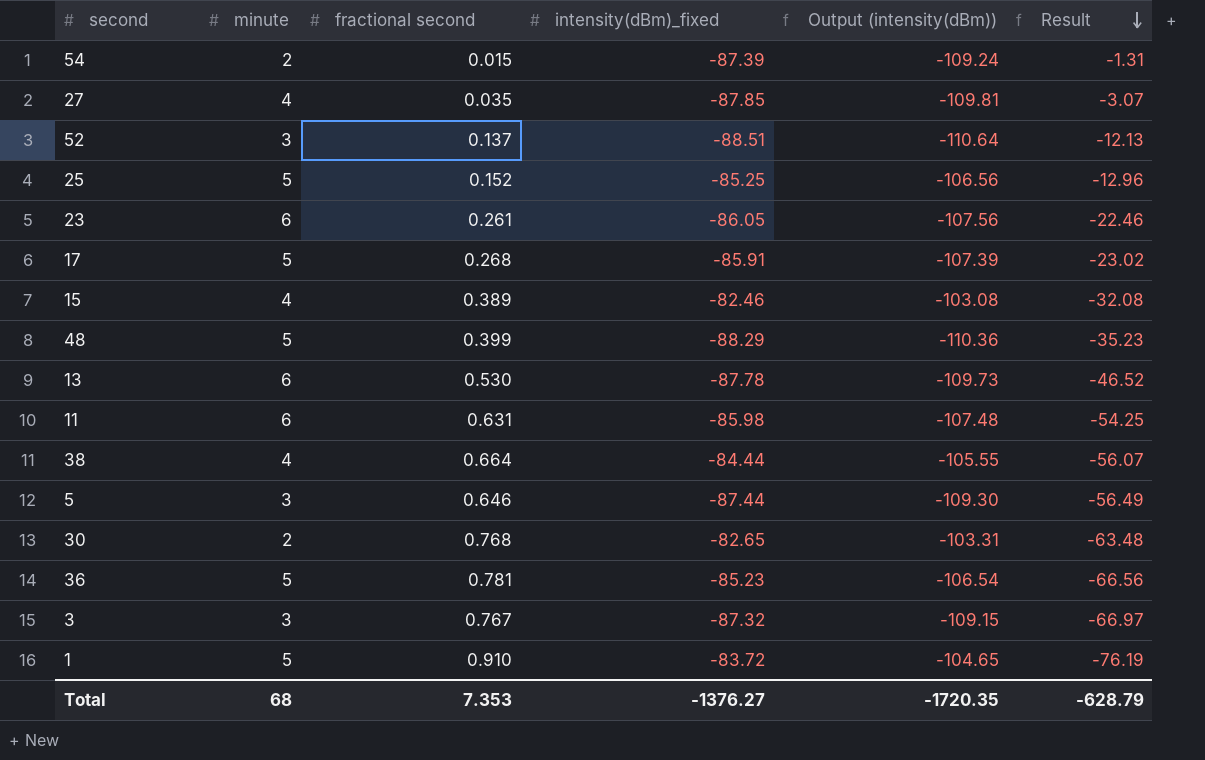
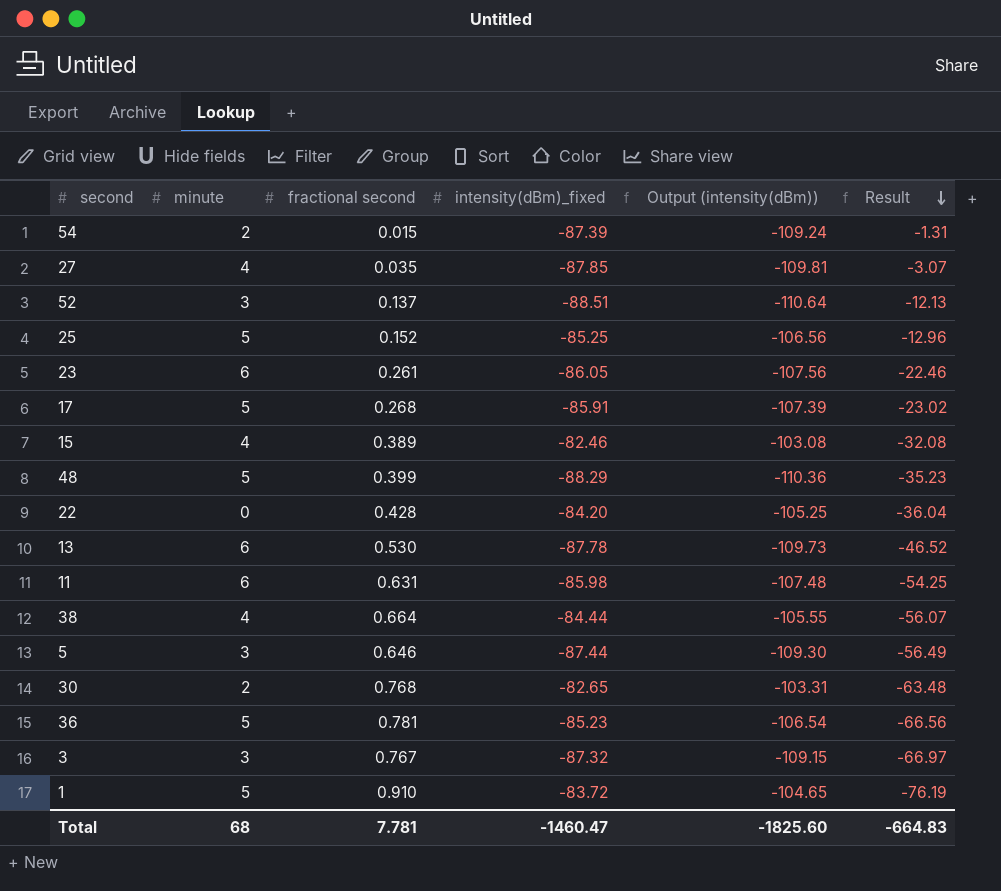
row 22: none -> 0 | 0.428 | -84.20 | -105.25 | -36.04
Total | fractional second: 7.353 -> 7.781
Total | intensity(dBm)_fixed: -1376.27 -> -1460.47
Total | Output (intensity(dBm)): -1720.35 -> -1825.60
Total | Result: -628.79 -> -664.83

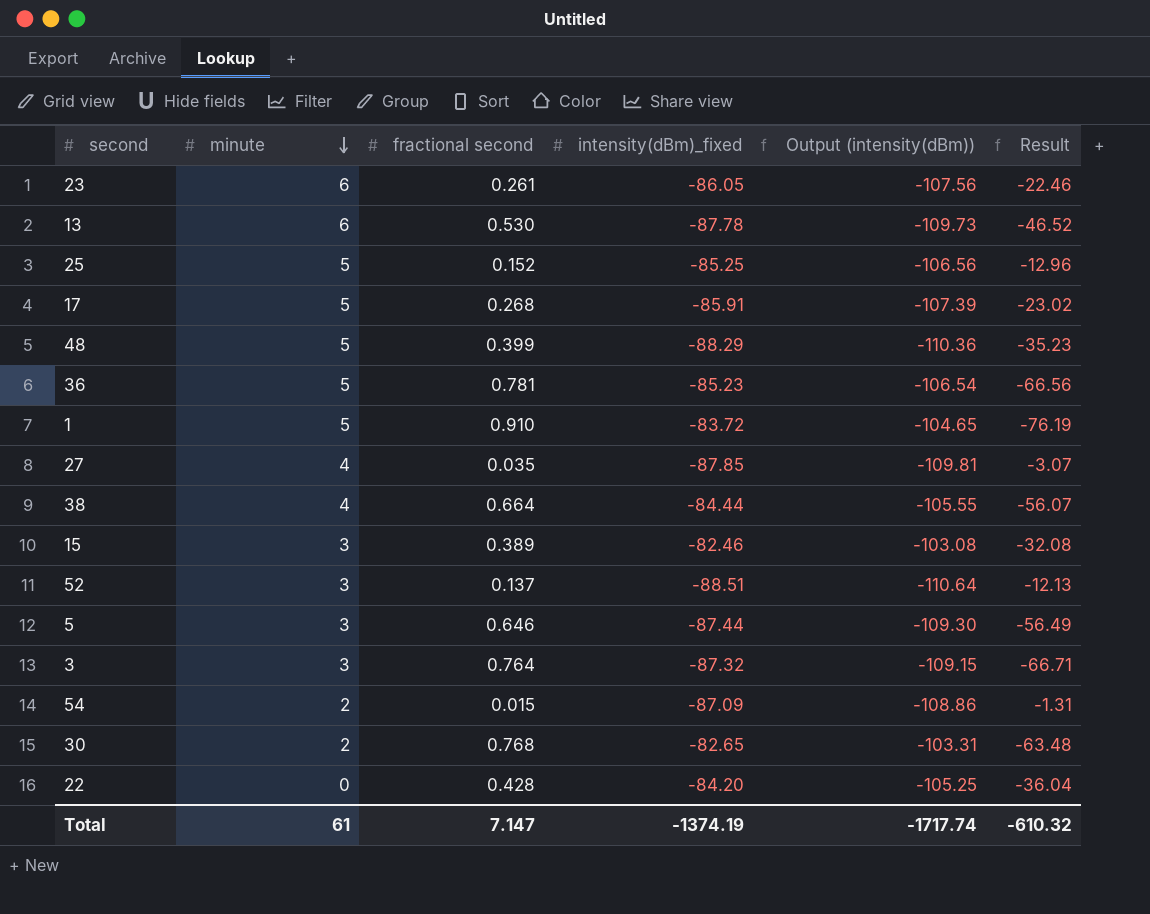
row order: Result descending -> minute descending
row 11: 6 | 0.631 | -85.98 | -107.48 | -54.25 -> none
15 | minute: 4 -> 3
3 | fractional second: 0.767 -> 0.764
3 | Result: -66.97 -> -66.71
54 | intensity(dBm)_fixed: -87.39 -> -87.09
54 | Output (intensity(dBm)): -109.24 -> -108.86
Total | minute: 68 -> 61
Total | fractional second: 7.781 -> 7.147
Total | intensity(dBm)_fixed: -1460.47 -> -1374.19
Total | Output (intensity(dBm)): -1825.60 -> -1717.74
Total | Result: -664.83 -> -610.32

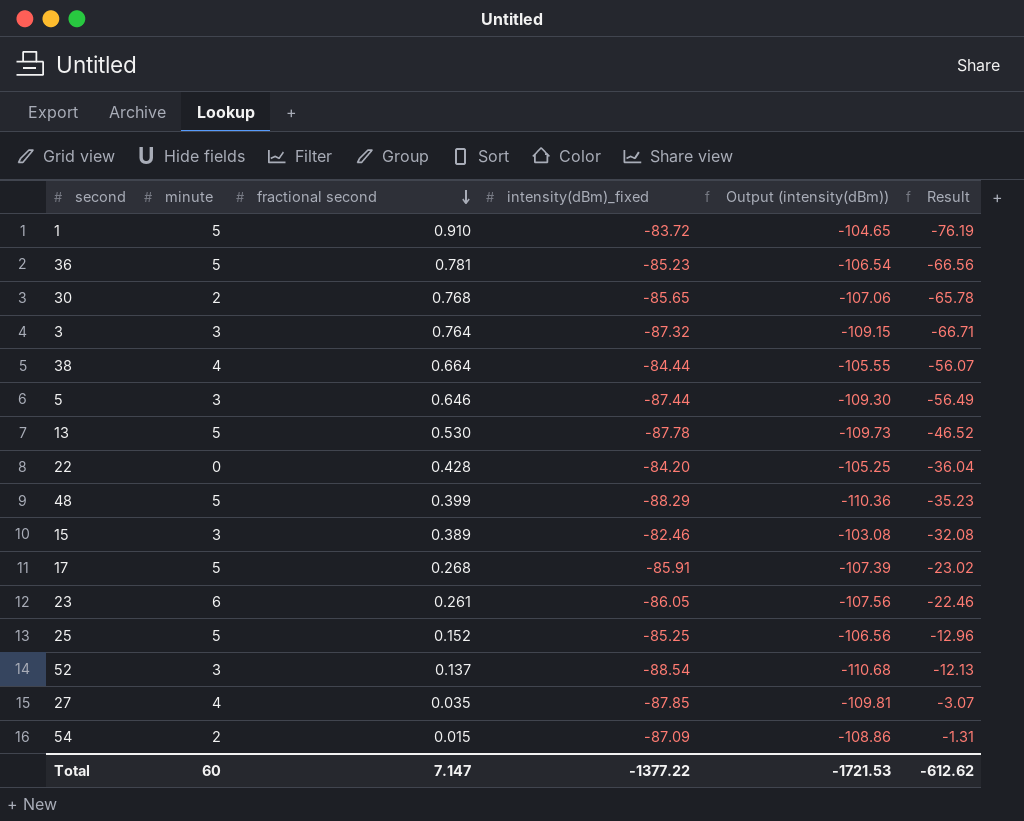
row order: minute descending -> fractional second descending
30 | intensity(dBm)_fixed: -82.65 -> -85.65
30 | Output (intensity(dBm)): -103.31 -> -107.06
30 | Result: -63.48 -> -65.78
13 | minute: 6 -> 5
52 | intensity(dBm)_fixed: -88.51 -> -88.54
52 | Output (intensity(dBm)): -110.64 -> -110.68
Total | minute: 61 -> 60
Total | intensity(dBm)_fixed: -1374.19 -> -1377.22
Total | Output (intensity(dBm)): -1717.74 -> -1721.53
Total | Result: -610.32 -> -612.62

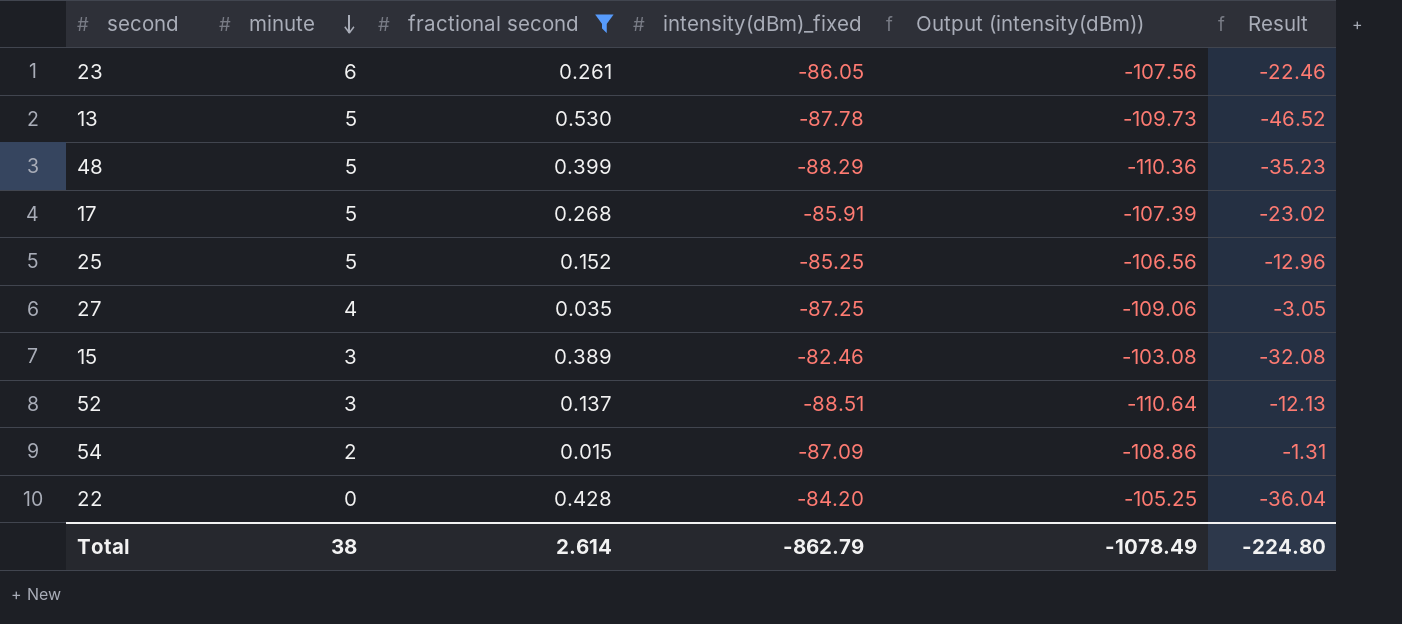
filter: none -> fractional second <= 0.530
row order: fractional second descending -> minute descending
27 | intensity(dBm)_fixed: -87.85 -> -87.25
27 | Output (intensity(dBm)): -109.81 -> -109.06
27 | Result: -3.07 -> -3.05
52 | intensity(dBm)_fixed: -88.54 -> -88.51
52 | Output (intensity(dBm)): -110.68 -> -110.64
Total | minute: 60 -> 38
Total | fractional second: 7.147 -> 2.614
Total | intensity(dBm)_fixed: -1377.22 -> -862.79
Total | Output (intensity(dBm)): -1721.53 -> -1078.49
Total | Result: -612.62 -> -224.80

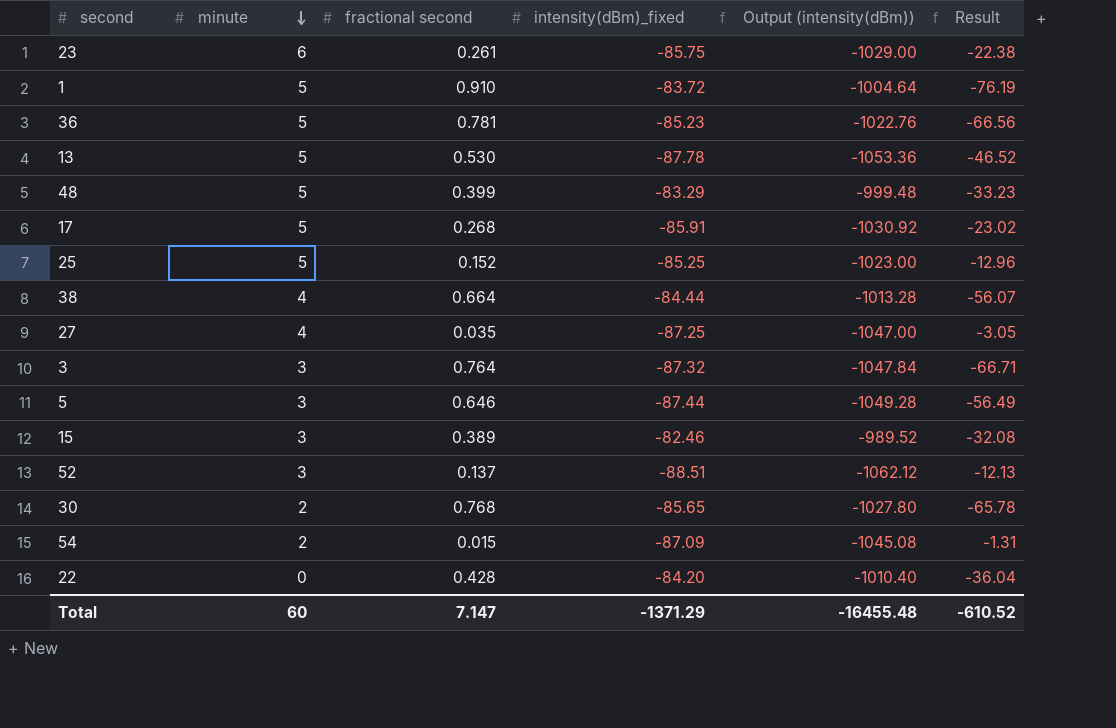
filter: fractional second <= 0.530 -> none
column Output (intensity(dBm)) | formula: [intensity(dBm)_fixed] * 1.25 -> [intensity(dBm)_fixed] * 12
23 | intensity(dBm)_fixed: -86.05 -> -85.75
23 | Result: -22.46 -> -22.38
48 | intensity(dBm)_fixed: -88.29 -> -83.29
48 | Result: -35.23 -> -33.23
Total | minute: 38 -> 60
Total | fractional second: 2.614 -> 7.147
Total | intensity(dBm)_fixed: -862.79 -> -1371.29
Total | Output (intensity(dBm)): -1078.49 -> -16455.48
Total | Result: -224.80 -> -610.52

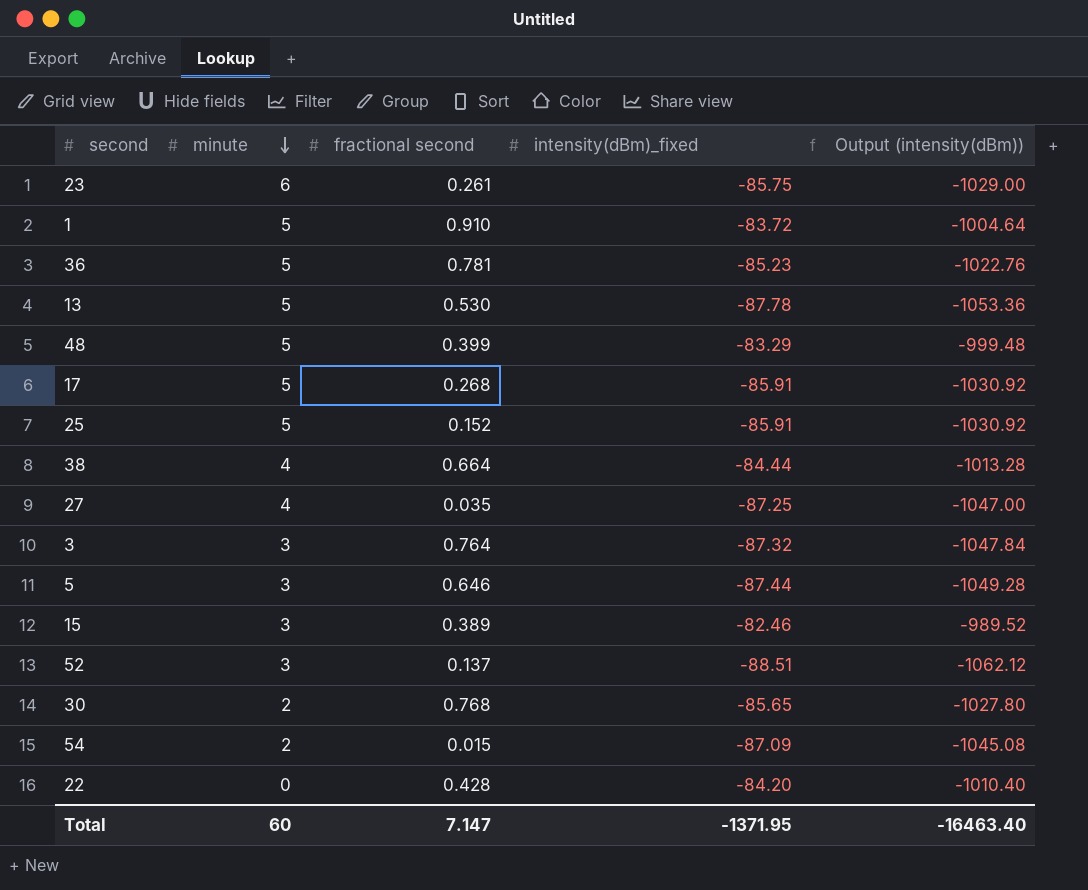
column Result | formula: [fractional second] * [intensity(dBm)_fixed] -> none
25 | intensity(dBm)_fixed: -85.25 -> -85.91
25 | Output (intensity(dBm)): -1023.00 -> -1030.92
Total | intensity(dBm)_fixed: -1371.29 -> -1371.95
Total | Output (intensity(dBm)): -16455.48 -> -16463.40

